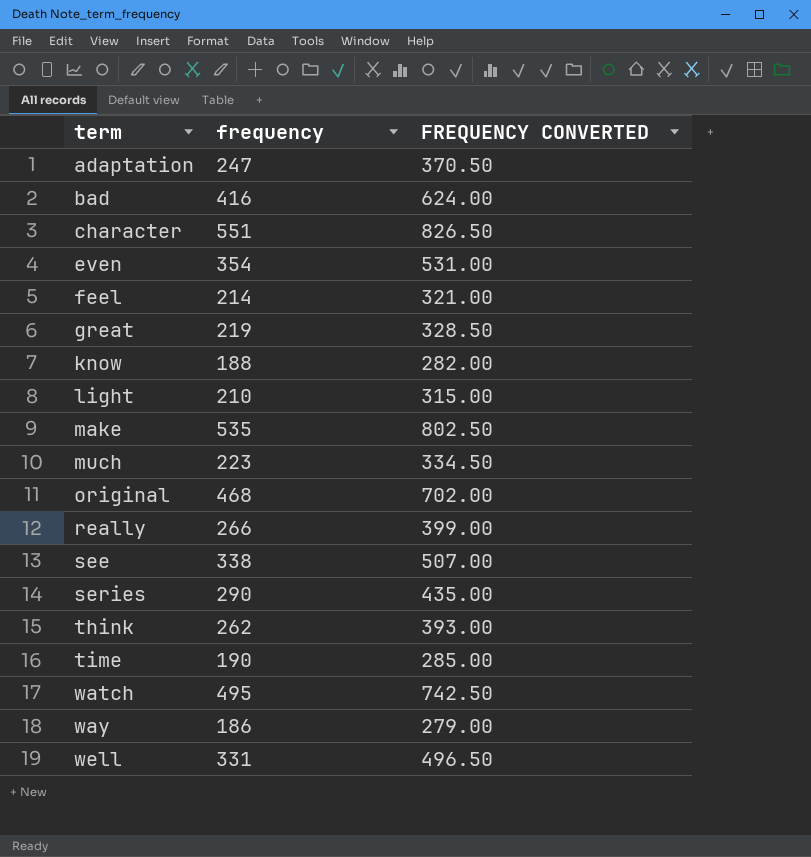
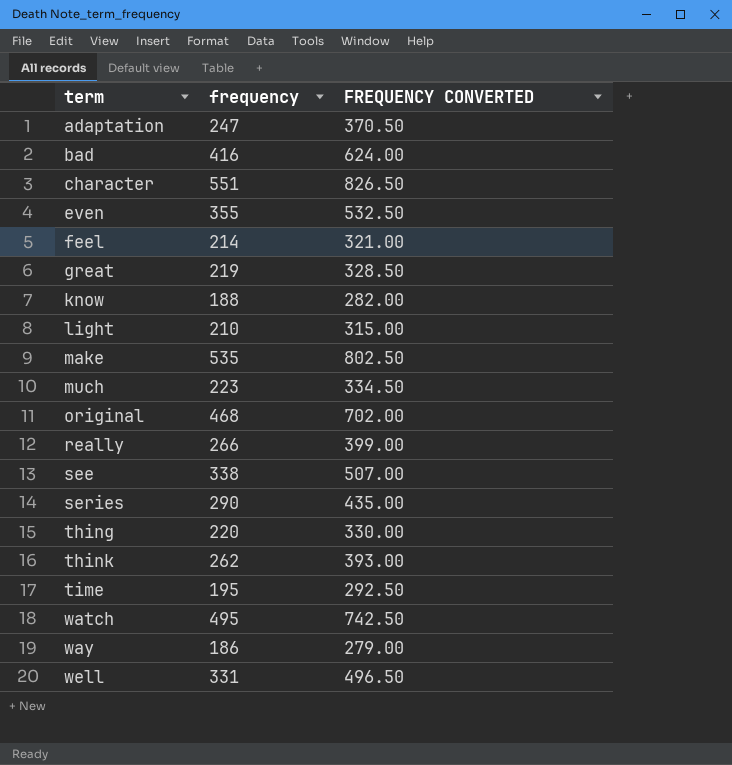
even | frequency: 354 -> 355
even | FREQUENCY CONVERTED: 531.00 -> 532.50
row thing: none -> 220 | 330.00
time | frequency: 190 -> 195
time | FREQUENCY CONVERTED: 285.00 -> 292.50

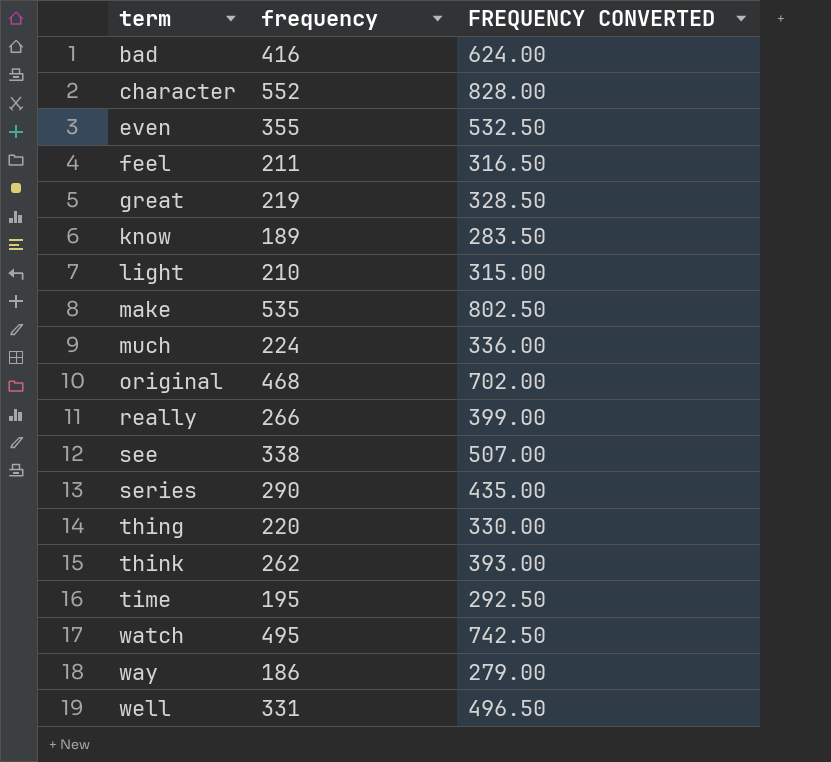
row adaptation: 247 | 370.50 -> none
character | frequency: 551 -> 552
character | FREQUENCY CONVERTED: 826.50 -> 828.00
feel | frequency: 214 -> 211
feel | FREQUENCY CONVERTED: 321.00 -> 316.50
know | frequency: 188 -> 189
know | FREQUENCY CONVERTED: 282.00 -> 283.50
much | frequency: 223 -> 224
much | FREQUENCY CONVERTED: 334.50 -> 336.00

